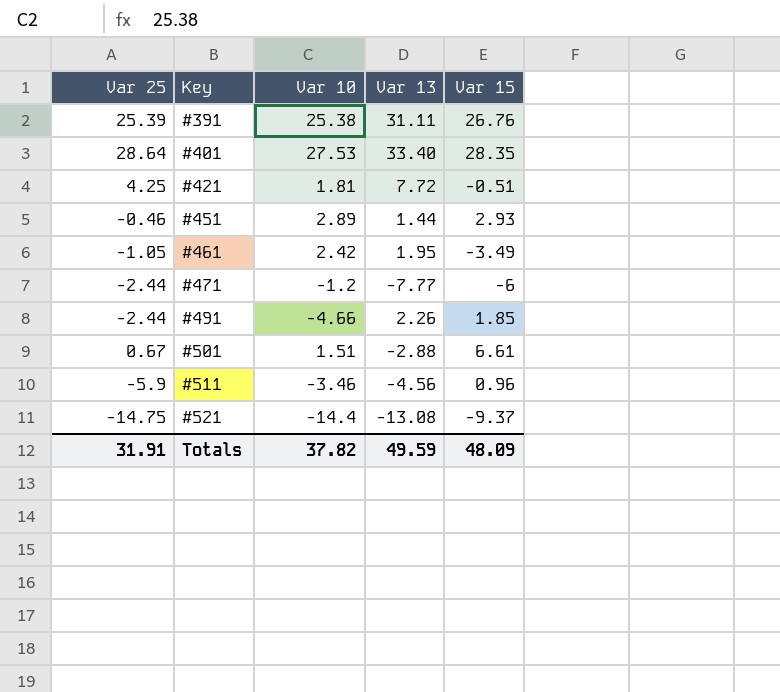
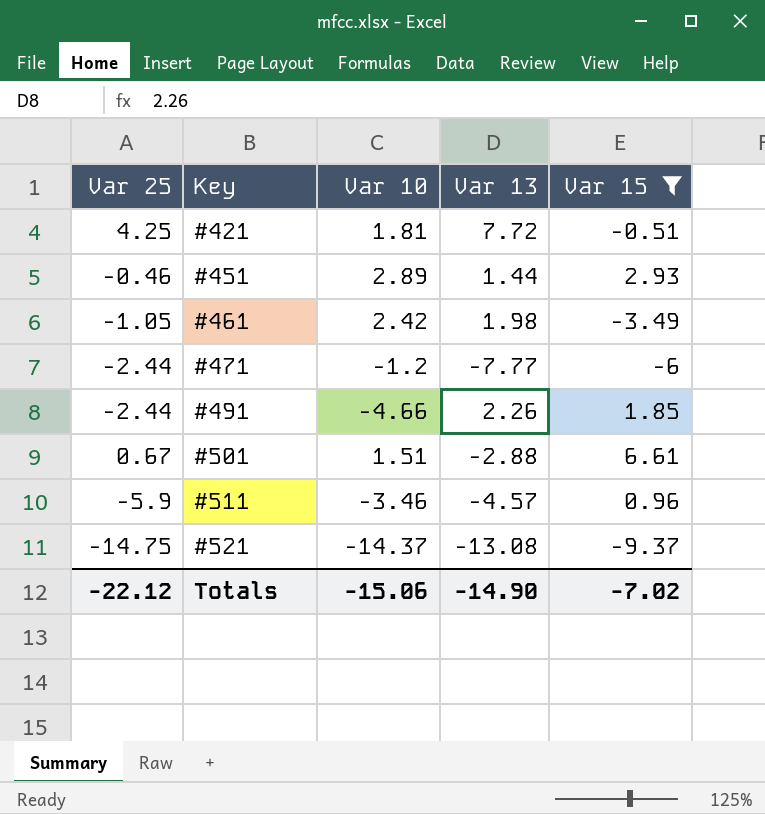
filter: none -> Var 15 <= 6.61
#461 | Var 13: 1.95 -> 1.98
#511 | Var 13: -4.56 -> -4.57
#521 | Var 10: -14.4 -> -14.37
Totals | Var 25: 31.91 -> -22.12
Totals | Var 10: 37.82 -> -15.06
Totals | Var 13: 49.59 -> -14.90
Totals | Var 15: 48.09 -> -7.02

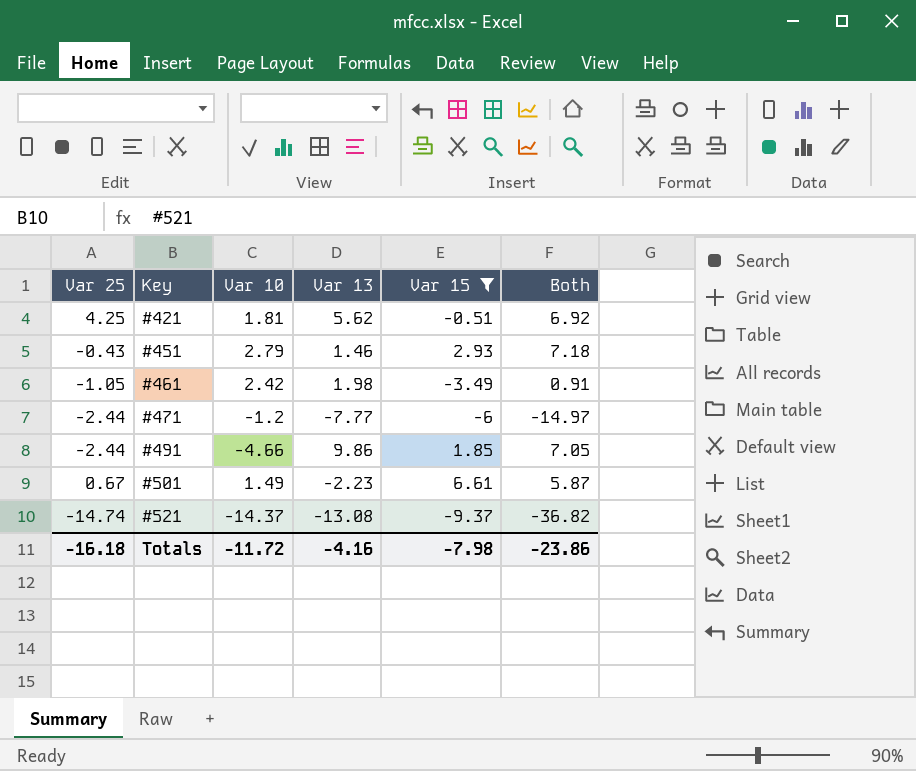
column Both | formula: none -> [Var 10] + [Var 13] + [Var 15]
row #511: -5.9 | -3.46 | -4.57 | 0.96 -> none
#421 | Var 13: 7.72 -> 5.62
#451 | Var 25: -0.46 -> -0.43
#451 | Var 10: 2.89 -> 2.79
#451 | Var 13: 1.44 -> 1.46
#491 | Var 13: 2.26 -> 9.86
#501 | Var 10: 1.51 -> 1.49
#501 | Var 13: -2.88 -> -2.23
#521 | Var 25: -14.75 -> -14.74
Totals | Var 25: -22.12 -> -16.18
Totals | Var 10: -15.06 -> -11.72
Totals | Var 13: -14.90 -> -4.16
Totals | Var 15: -7.02 -> -7.98

